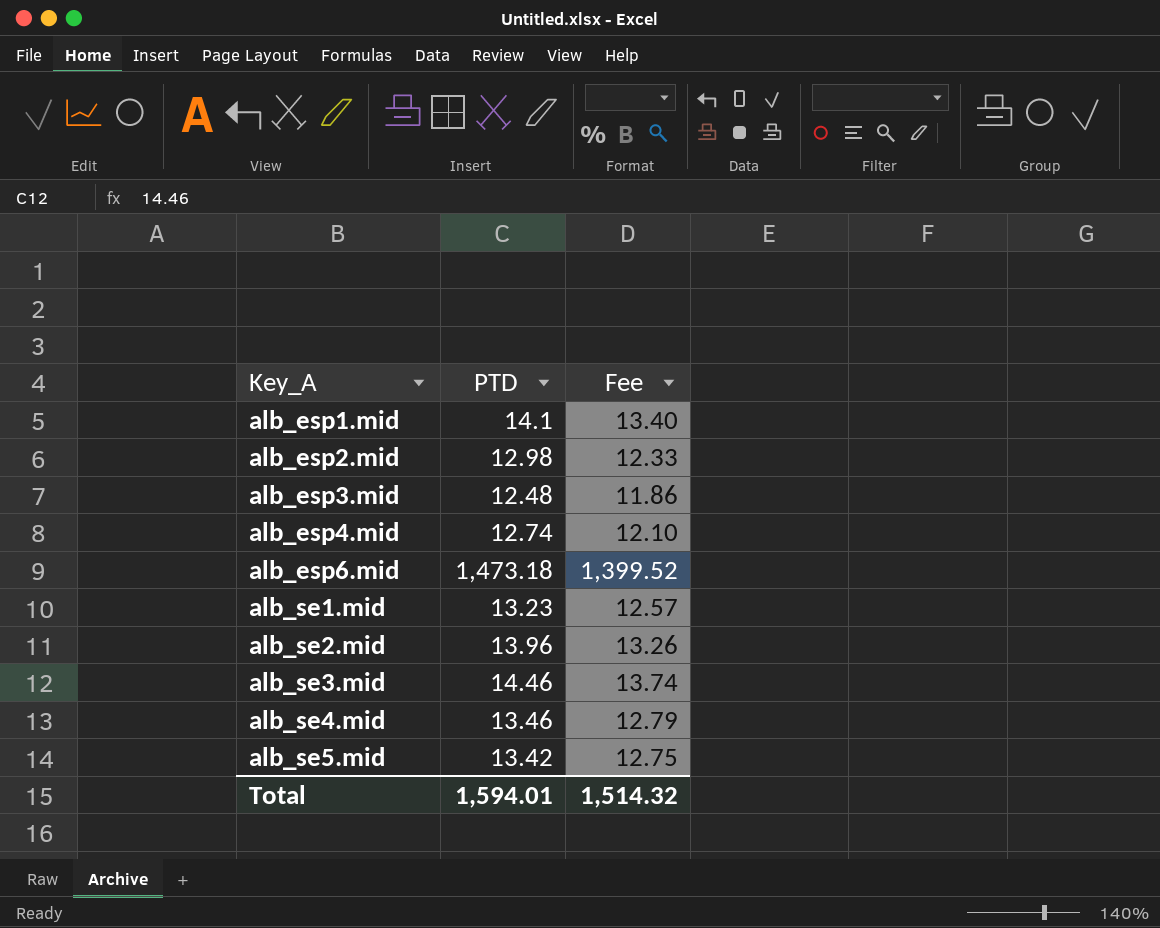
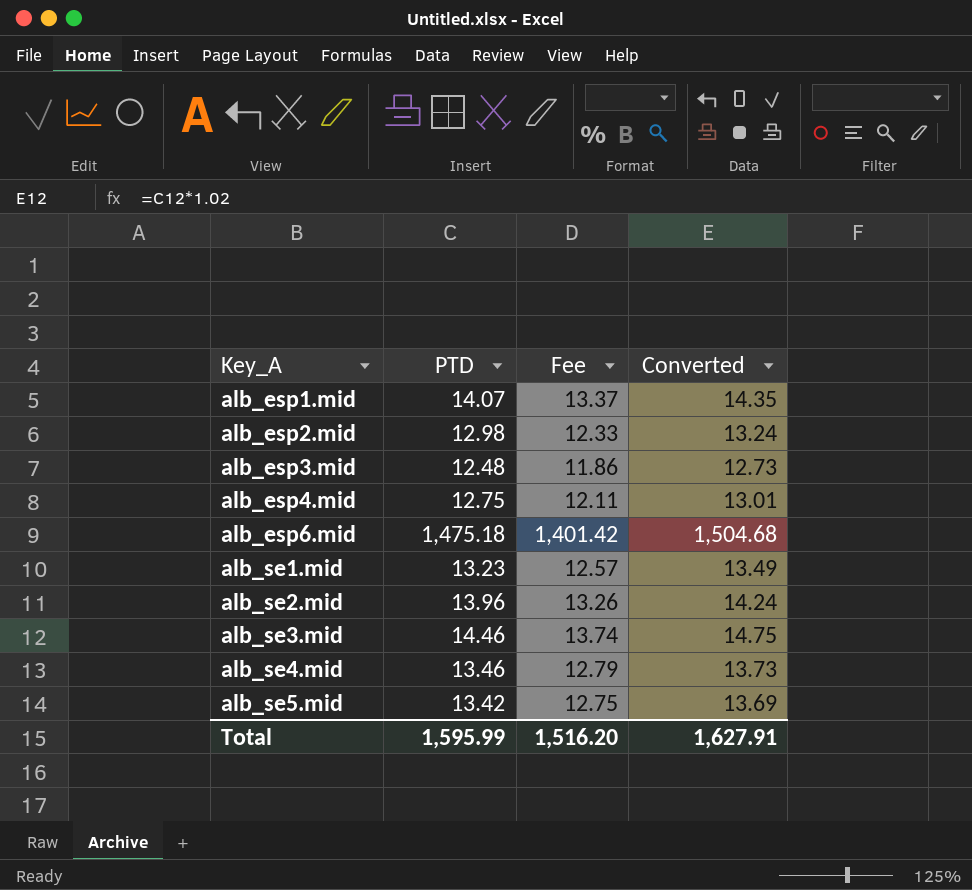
column Converted | formula: none -> [PTD] * 1.02
alb_esp1.mid | PTD: 14.1 -> 14.07
alb_esp1.mid | Fee: 13.40 -> 13.37
alb_esp4.mid | PTD: 12.74 -> 12.75
alb_esp4.mid | Fee: 12.10 -> 12.11
alb_esp6.mid | PTD: 1,473.18 -> 1,475.18
alb_esp6.mid | Fee: 1,399.52 -> 1,401.42
Total | PTD: 1,594.01 -> 1,595.99
Total | Fee: 1,514.32 -> 1,516.20

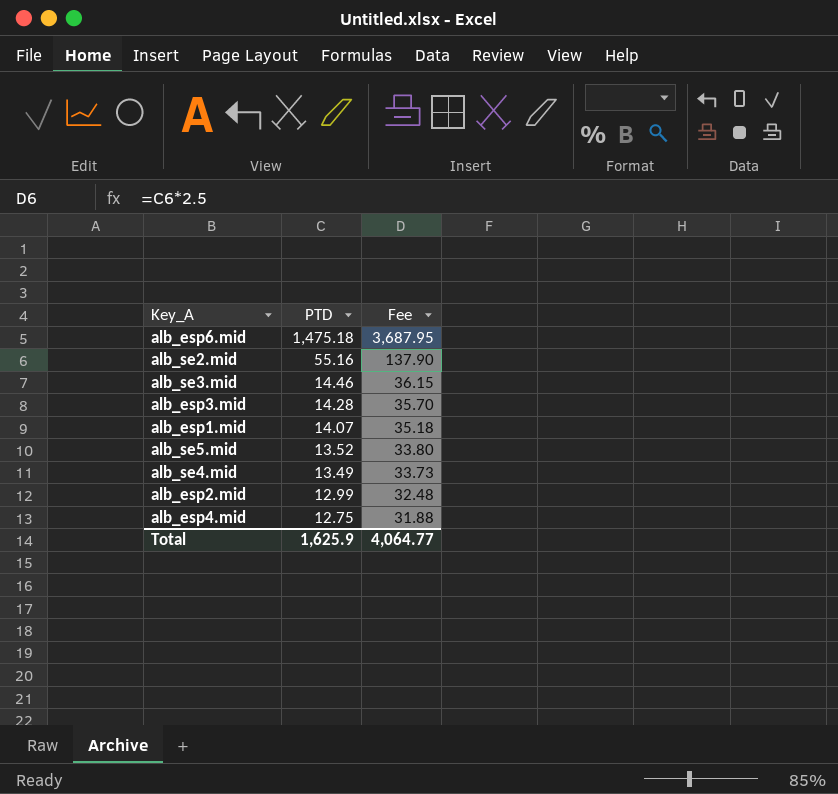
row order: Key_A ascending -> PTD descending
column Converted | formula: [PTD] * 1.02 -> none
column Fee | formula: [PTD] * 0.95 -> [PTD] * 2.5
row alb_se1.mid: 13.23 | 12.57 | 13.49 -> none
alb_se2.mid | PTD: 13.96 -> 55.16
alb_esp3.mid | PTD: 12.48 -> 14.28
alb_se5.mid | PTD: 13.42 -> 13.52
alb_se4.mid | PTD: 13.46 -> 13.49
alb_esp2.mid | PTD: 12.98 -> 12.99
Total | PTD: 1,595.99 -> 1,625.9
Total | Fee: 1,516.20 -> 4,064.77

